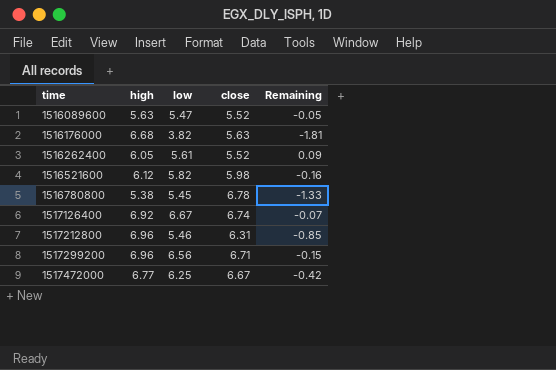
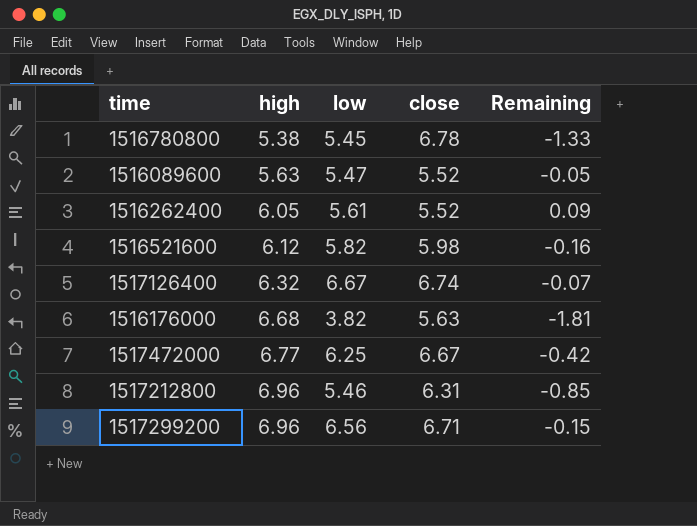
row order: time ascending -> high ascending
1517126400 | high: 6.92 -> 6.32

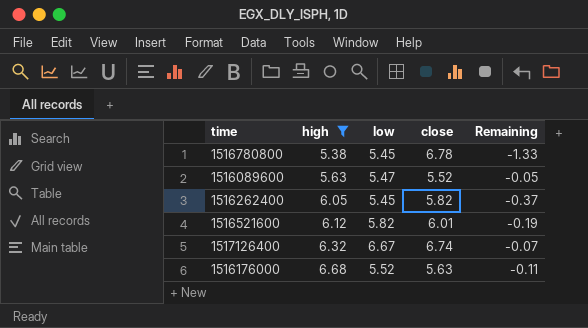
filter: none -> high <= 6.68
1516262400 | low: 5.61 -> 5.45
1516262400 | close: 5.52 -> 5.82
1516262400 | Remaining: 0.09 -> -0.37
1516521600 | close: 5.98 -> 6.01
1516521600 | Remaining: -0.16 -> -0.19
1516176000 | low: 3.82 -> 5.52
1516176000 | Remaining: -1.81 -> -0.11

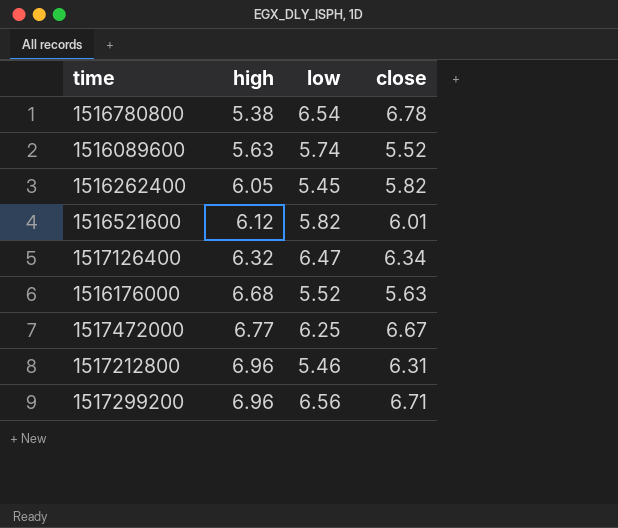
filter: high <= 6.68 -> none
column Remaining | formula: [low] - [close] -> none
1516780800 | low: 5.45 -> 6.54
1516089600 | low: 5.47 -> 5.74
1517126400 | low: 6.67 -> 6.47
1517126400 | close: 6.74 -> 6.34

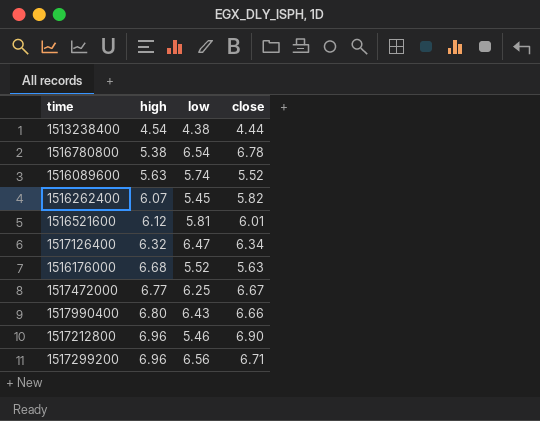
row 1513238400: none -> 4.54 | 4.38 | 4.44
1516262400 | high: 6.05 -> 6.07
1516521600 | low: 5.82 -> 5.81
row 1517990400: none -> 6.80 | 6.43 | 6.66
1517212800 | close: 6.31 -> 6.90

